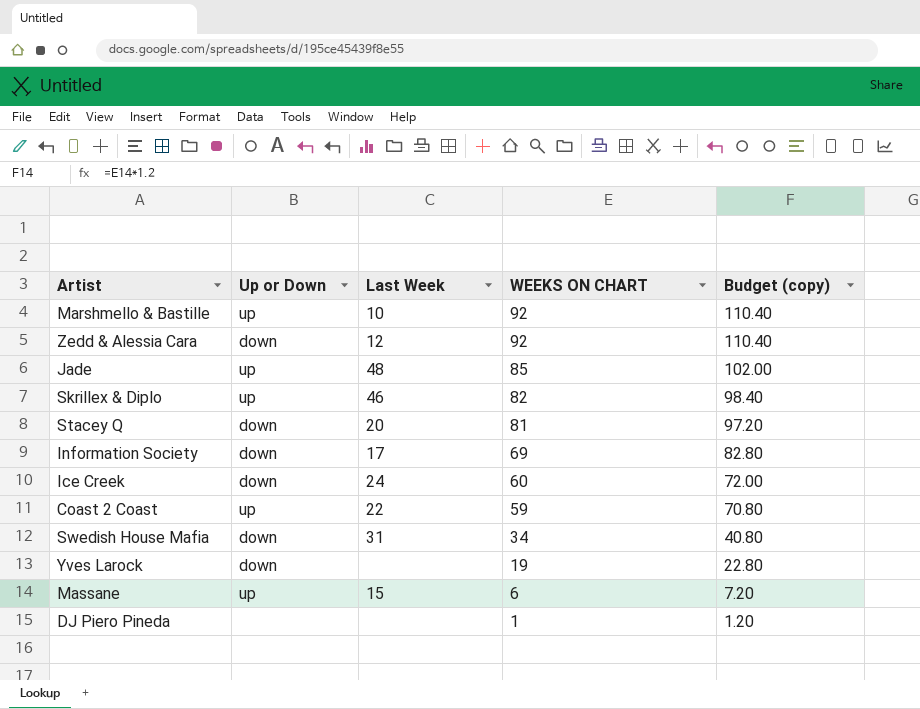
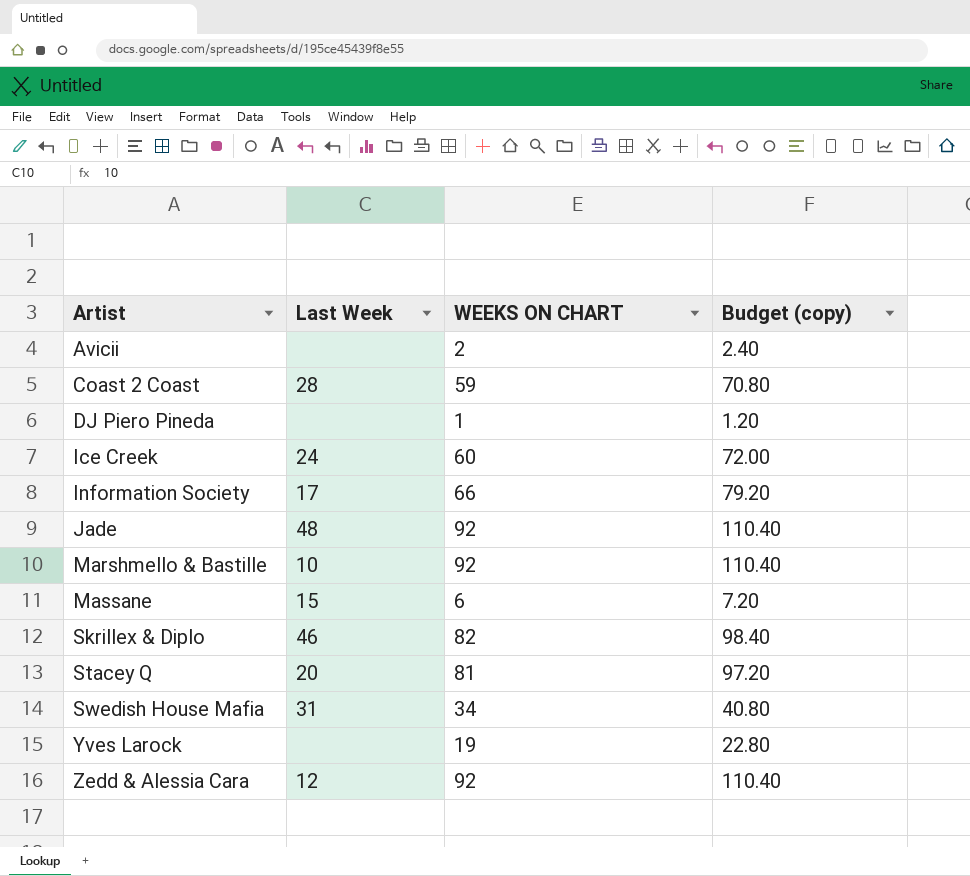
row order: WEEKS ON CHART descending -> Artist ascending
column Up or Down | position: 2 -> none
row Avicii: none -> none | 2 | 2.40
Coast 2 Coast | Last Week: 22 -> 28
Information Society | WEEKS ON CHART: 69 -> 66
Information Society | Budget (copy): 82.80 -> 79.20
Jade | WEEKS ON CHART: 85 -> 92
Jade | Budget (copy): 102.00 -> 110.40

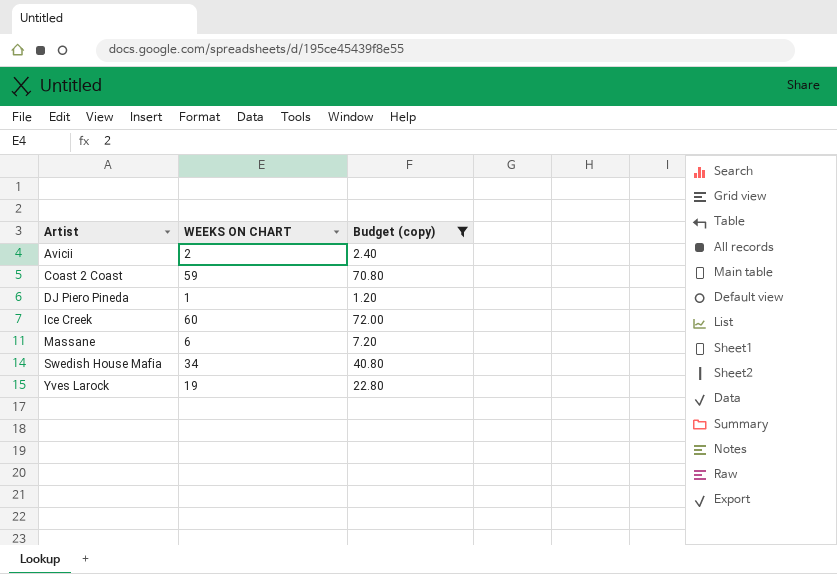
filter: none -> Budget (copy) <= 72.00
column Last Week | position: 2 -> none

